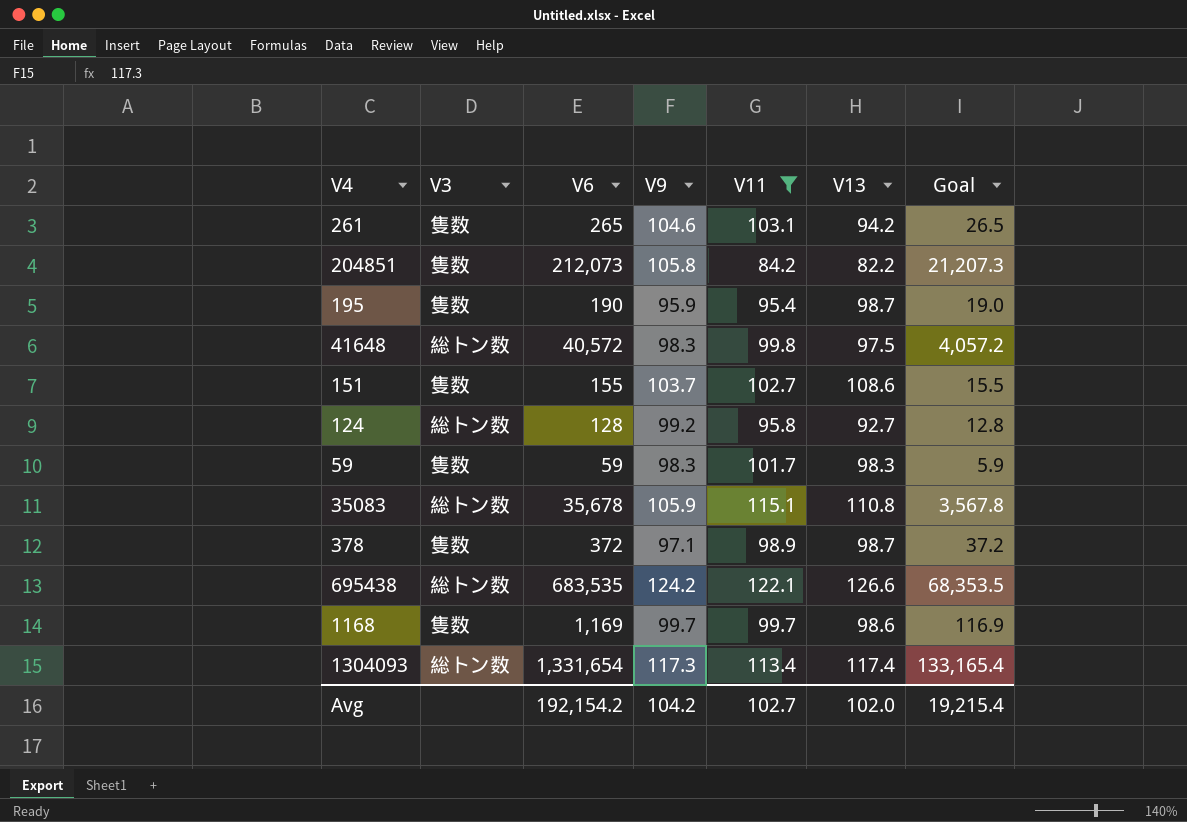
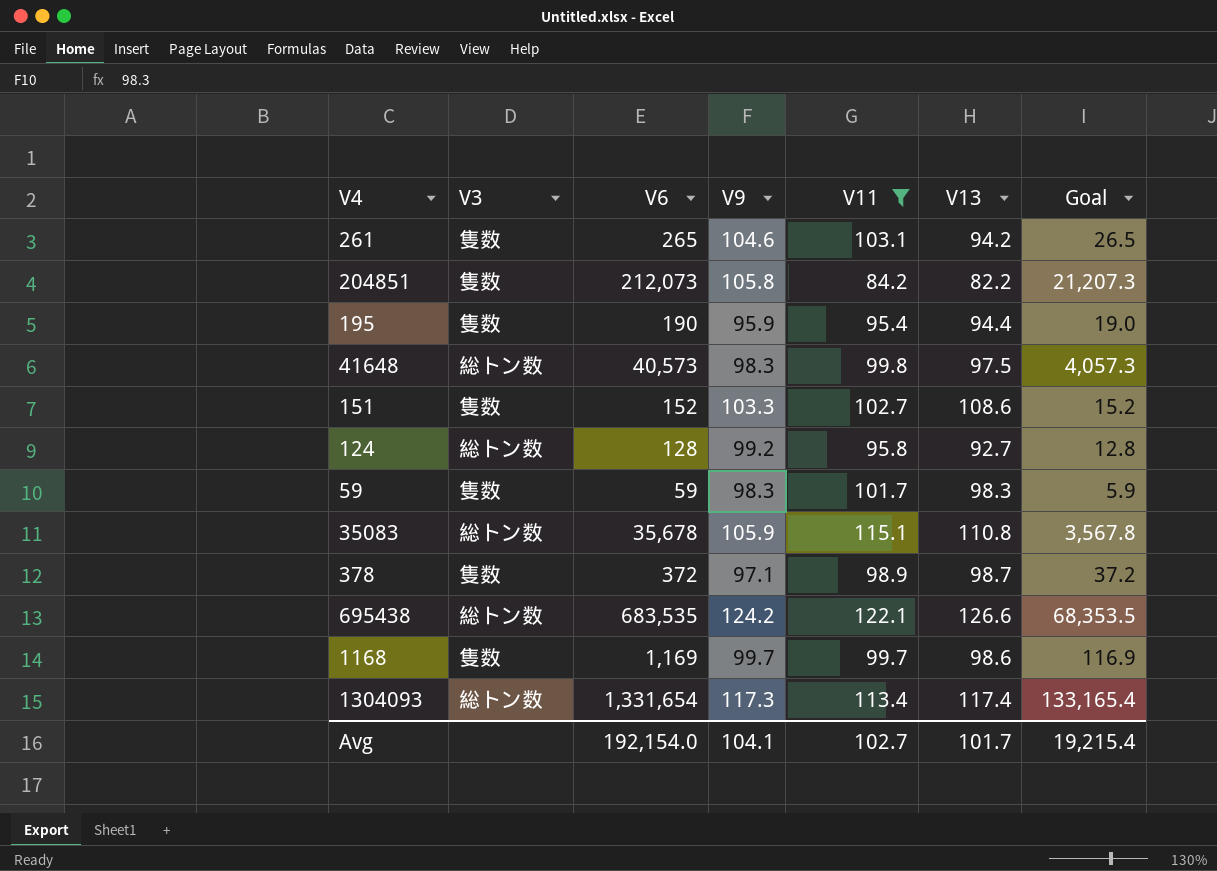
195 | V13: 98.7 -> 94.4
41648 | V6: 40,572 -> 40,573
41648 | Goal: 4,057.2 -> 4,057.3
151 | V6: 155 -> 152
151 | V9: 103.7 -> 103.3
151 | Goal: 15.5 -> 15.2
Avg | V6: 192,154.2 -> 192,154.0
Avg | V9: 104.2 -> 104.1
Avg | V13: 102.0 -> 101.7

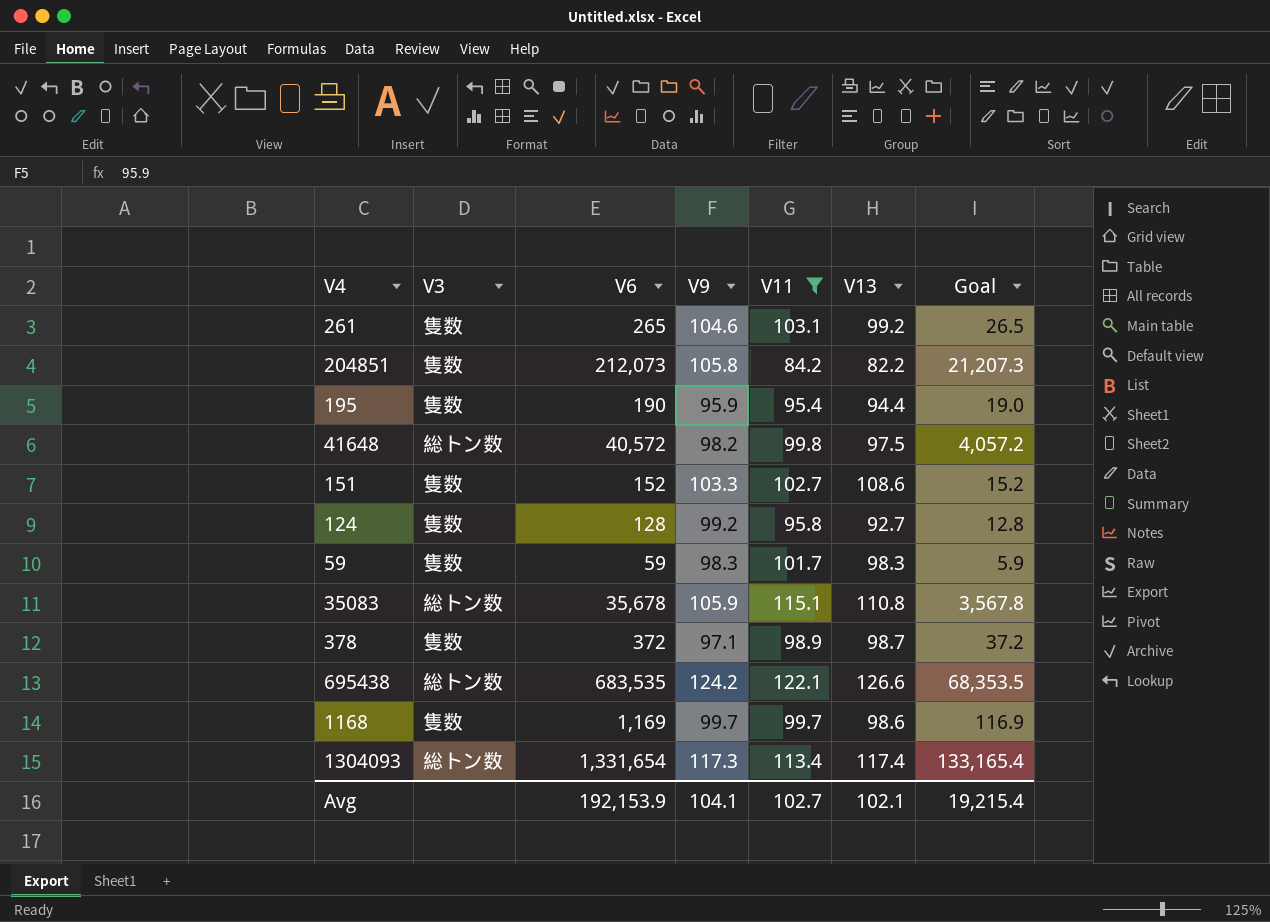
261 | V13: 94.2 -> 99.2
41648 | V6: 40,573 -> 40,572
41648 | V9: 98.3 -> 98.2
41648 | Goal: 4,057.3 -> 4,057.2
124 | V3: 総トン数 -> 隻数
Avg | V6: 192,154.0 -> 192,153.9
Avg | V13: 101.7 -> 102.1

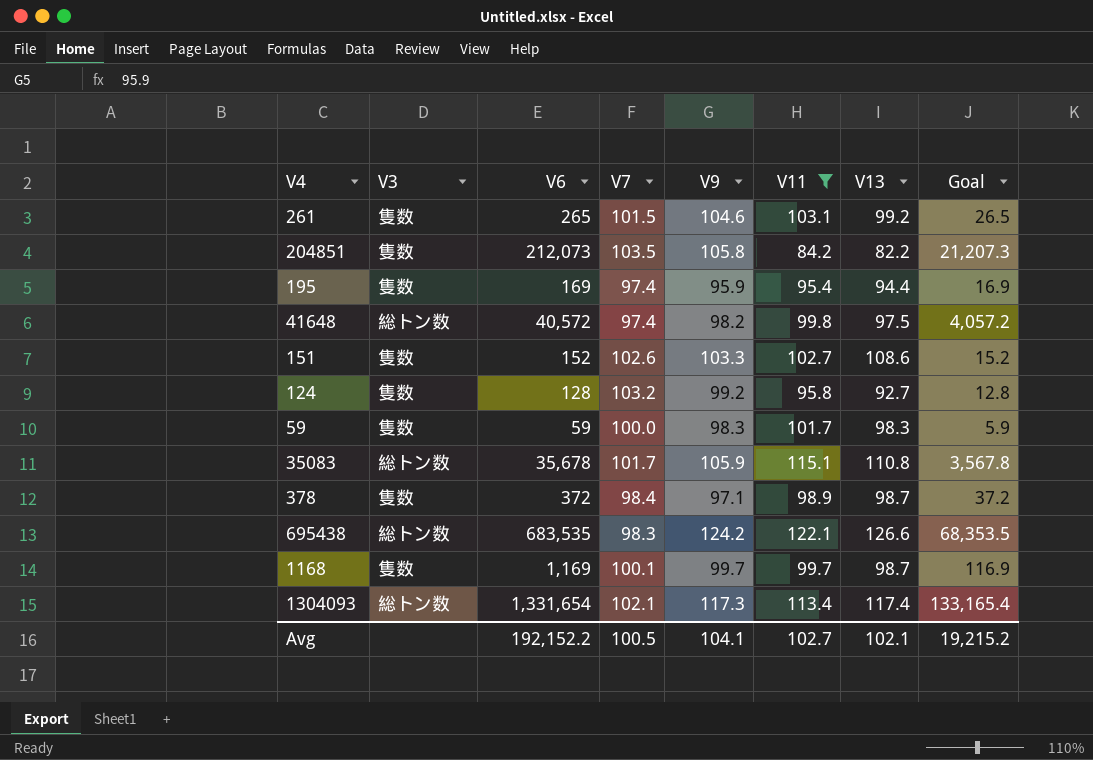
column V7 | position: none -> 4
195 | V6: 190 -> 169
195 | Goal: 19.0 -> 16.9
1168 | V13: 98.6 -> 98.7
Avg | V6: 192,153.9 -> 192,152.2
Avg | Goal: 19,215.4 -> 19,215.2

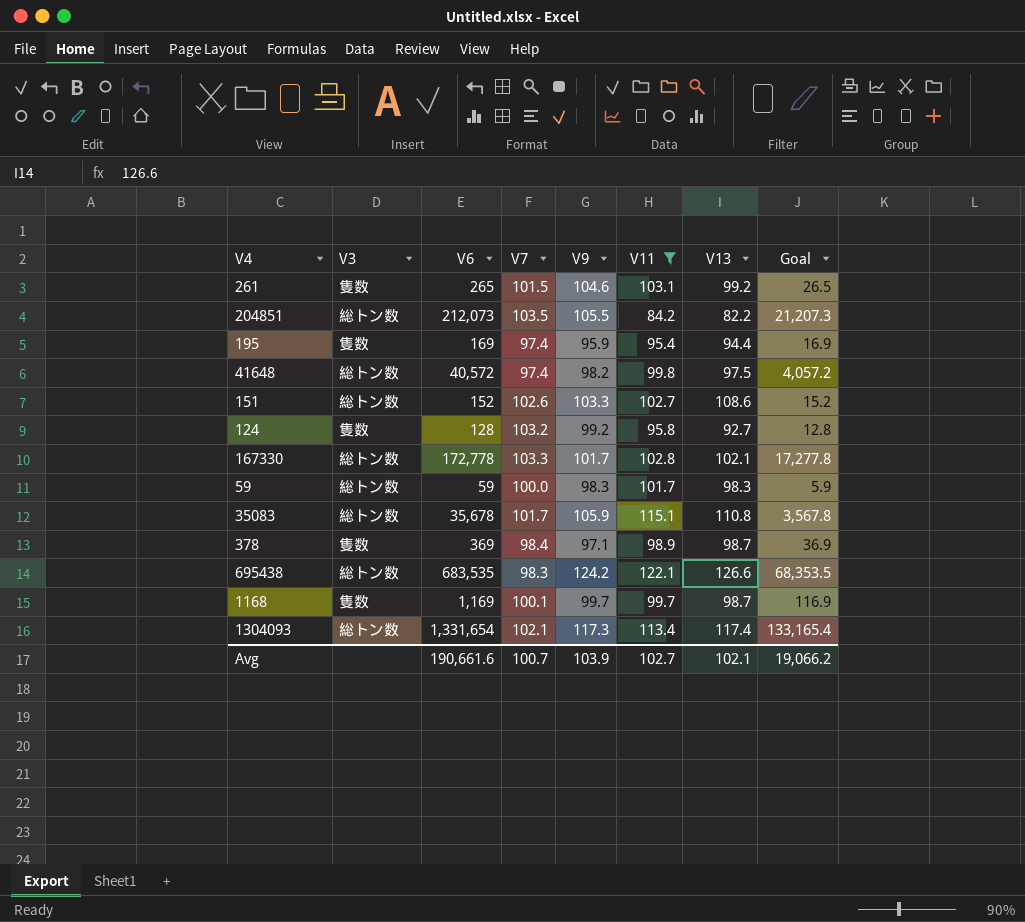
204851 | V3: 隻数 -> 総トン数
204851 | V9: 105.8 -> 105.5
151 | V3: 隻数 -> 総トン数
row 167330: none -> 総トン数 | 172,778 | 103.3 | 101.7 | 102.8 | 102.1 | 17,277.8
59 | V3: 隻数 -> 総トン数
378 | V6: 372 -> 369
378 | Goal: 37.2 -> 36.9
Avg | V6: 192,152.2 -> 190,661.6
Avg | V7: 100.5 -> 100.7
Avg | V9: 104.1 -> 103.9
Avg | Goal: 19,215.2 -> 19,066.2

